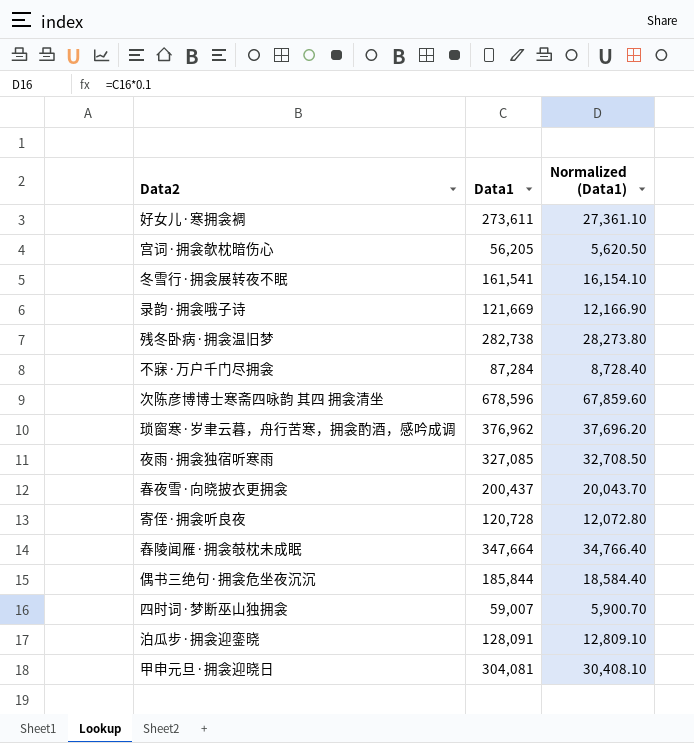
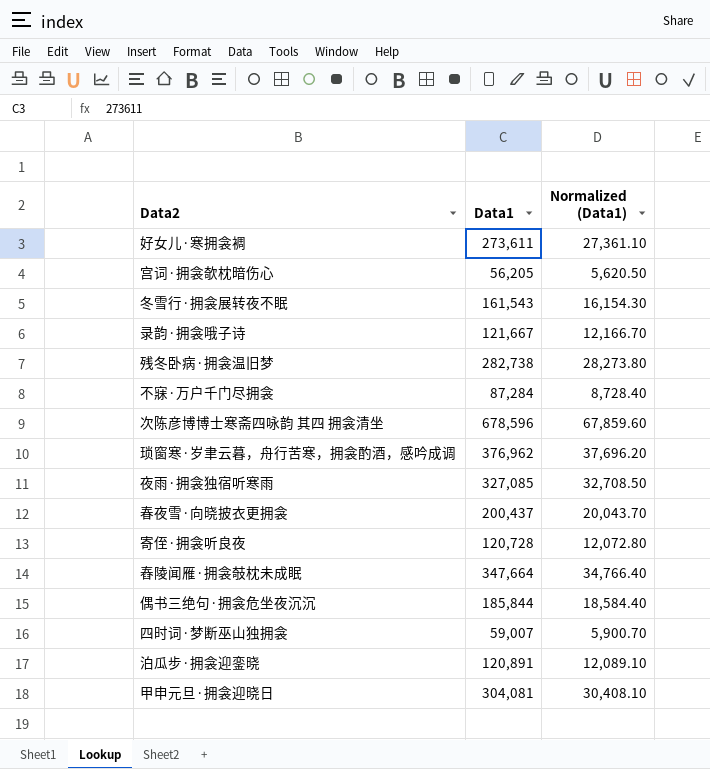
冬雪行·拥衾展转夜不眠 | Data1: 161,541 -> 161,543
冬雪行·拥衾展转夜不眠 | Normalized (Data1): 16,154.10 -> 16,154.30
录韵·拥衾哦子诗 | Data1: 121,669 -> 121,667
录韵·拥衾哦子诗 | Normalized (Data1): 12,166.90 -> 12,166.70
泊瓜步·拥衾迎銮晓 | Data1: 128,091 -> 120,891
泊瓜步·拥衾迎銮晓 | Normalized (Data1): 12,809.10 -> 12,089.10

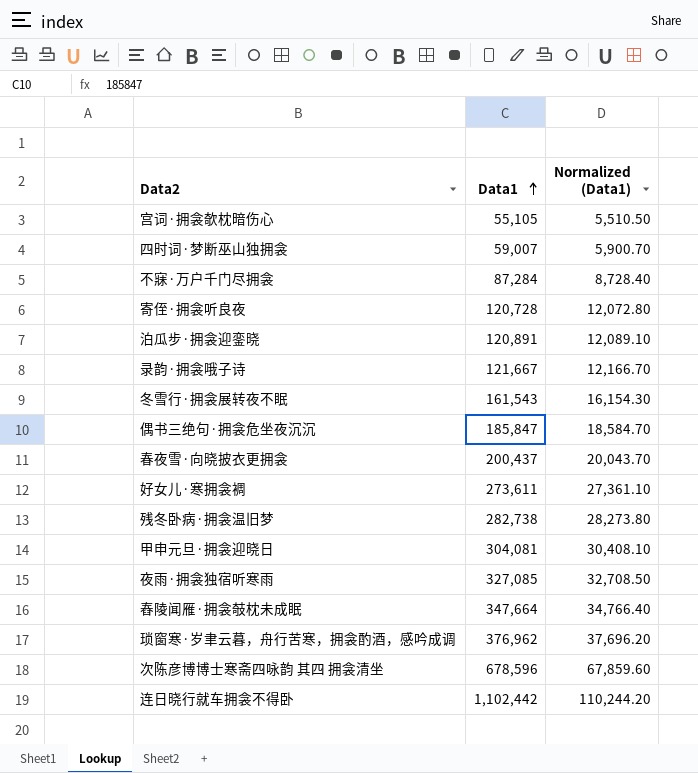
row order: none -> Data1 ascending
宫词·拥衾欹枕暗伤心 | Data1: 56,205 -> 55,105
宫词·拥衾欹枕暗伤心 | Normalized (Data1): 5,620.50 -> 5,510.50
偶书三绝句·拥衾危坐夜沉沉 | Data1: 185,844 -> 185,847
偶书三绝句·拥衾危坐夜沉沉 | Normalized (Data1): 18,584.40 -> 18,584.70
row 连日晓行就车拥衾不得卧: none -> 1,102,442 | 110,244.20

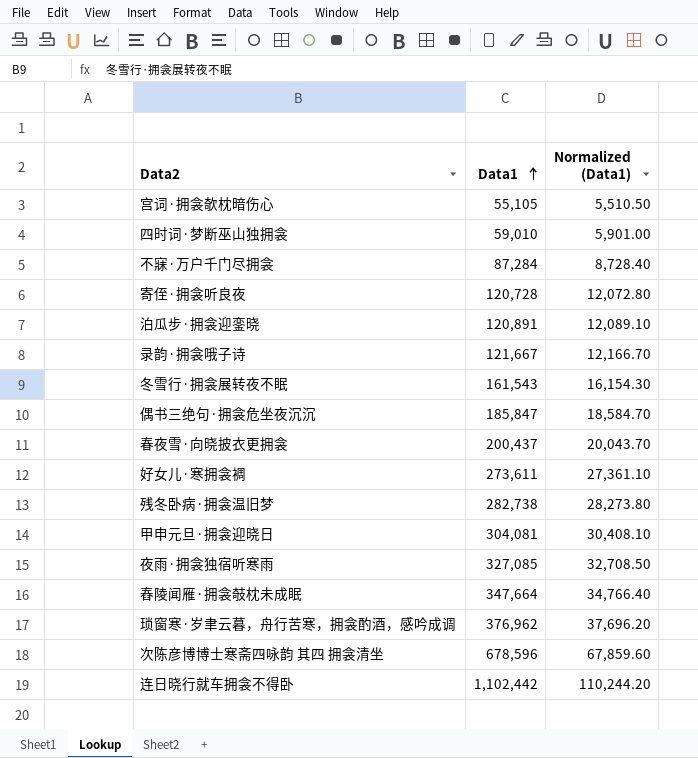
四时词·梦断巫山独拥衾 | Data1: 59,007 -> 59,010
四时词·梦断巫山独拥衾 | Normalized (Data1): 5,900.70 -> 5,901.00

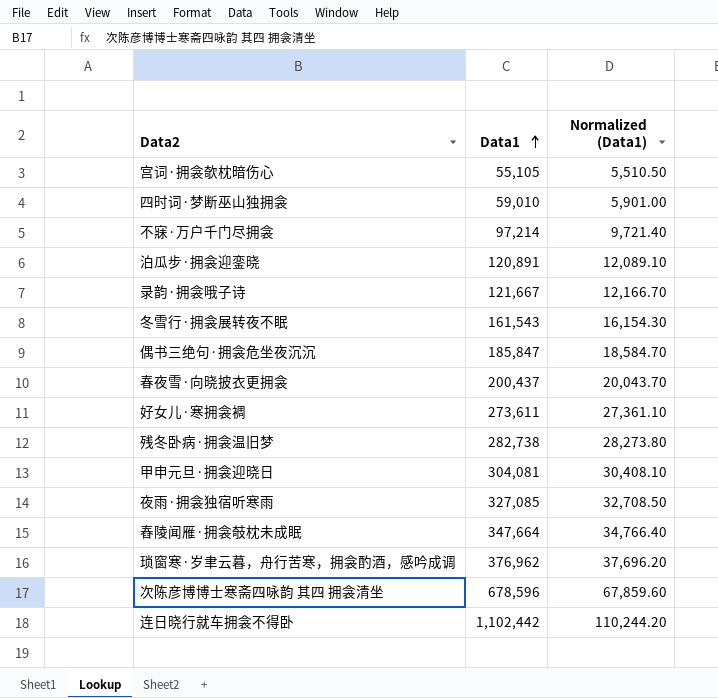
row 寄侄·拥衾听良夜: 120,728 | 12,072.80 -> none
不寐·万户千门尽拥衾 | Data1: 87,284 -> 97,214
不寐·万户千门尽拥衾 | Normalized (Data1): 8,728.40 -> 9,721.40

